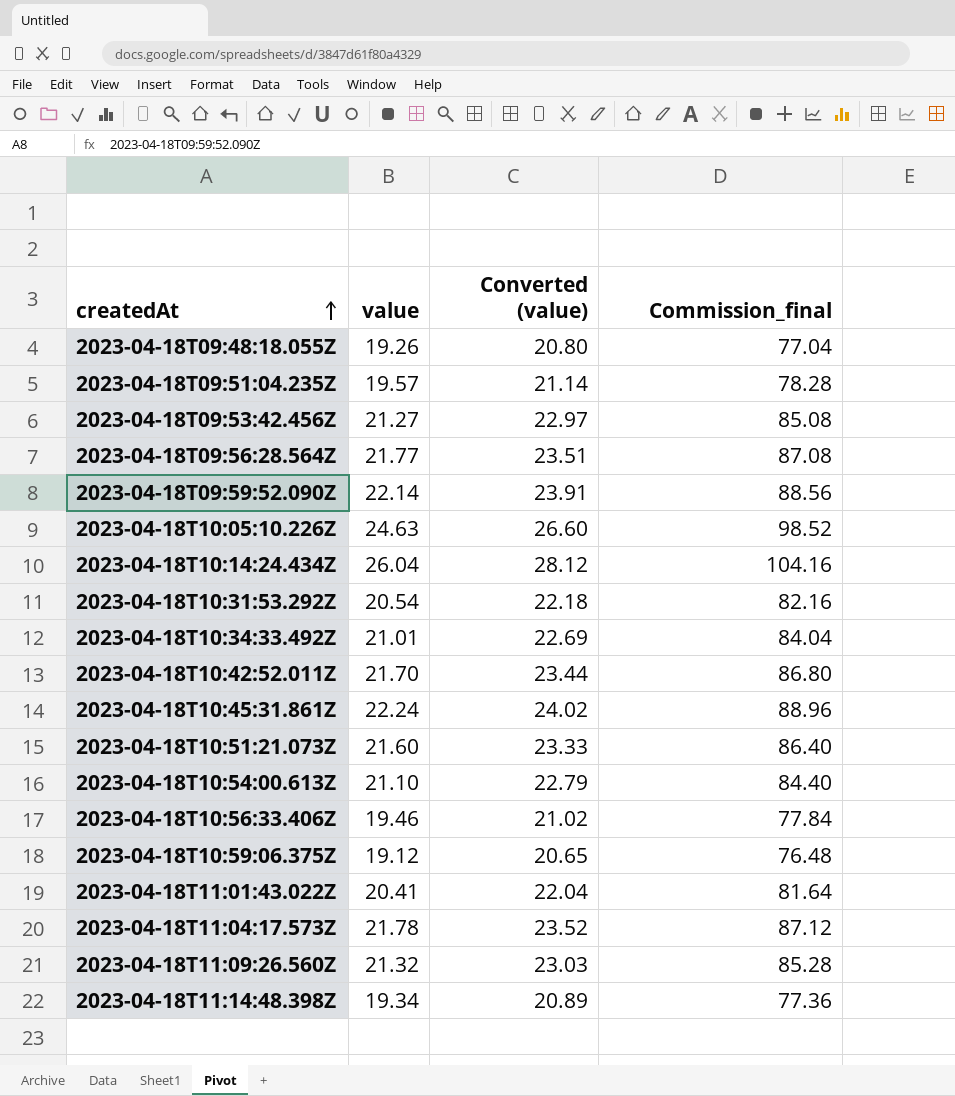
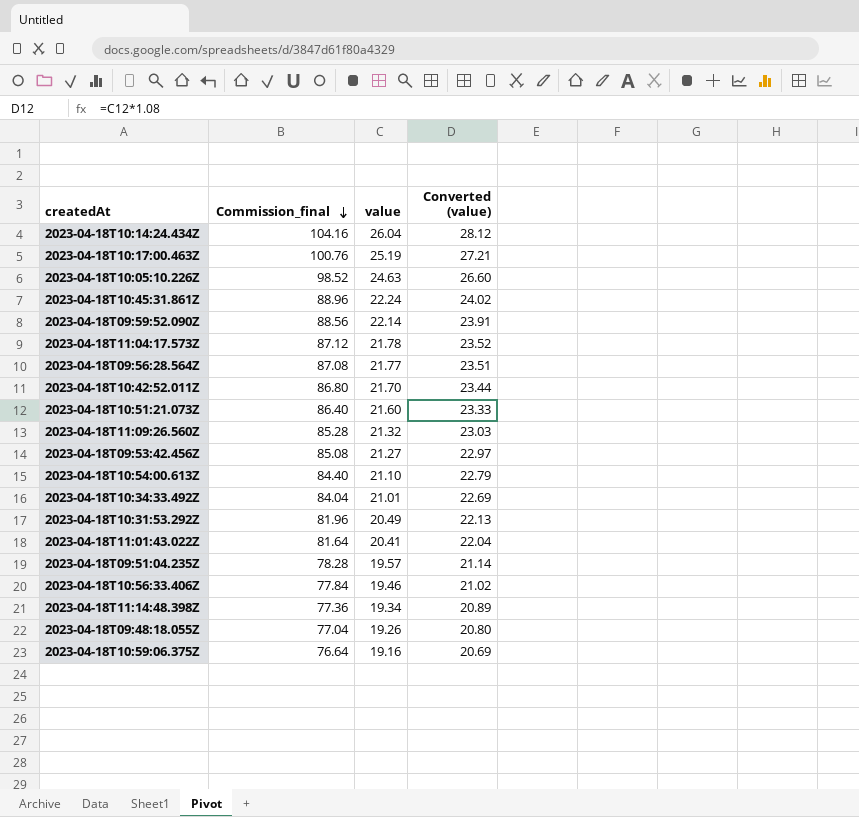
row order: createdAt ascending -> Commission_final descending
column Commission_final | position: 4 -> 2
row 2023-04-18T10:17:00.463Z: none -> 100.76 | 25.19 | 27.21
2023-04-18T10:31:53.292Z | Commission_final: 82.16 -> 81.96
2023-04-18T10:31:53.292Z | value: 20.54 -> 20.49
2023-04-18T10:31:53.292Z | Converted (value): 22.18 -> 22.13
2023-04-18T10:59:06.375Z | Commission_final: 76.48 -> 76.64
2023-04-18T10:59:06.375Z | value: 19.12 -> 19.16
2023-04-18T10:59:06.375Z | Converted (value): 20.65 -> 20.69

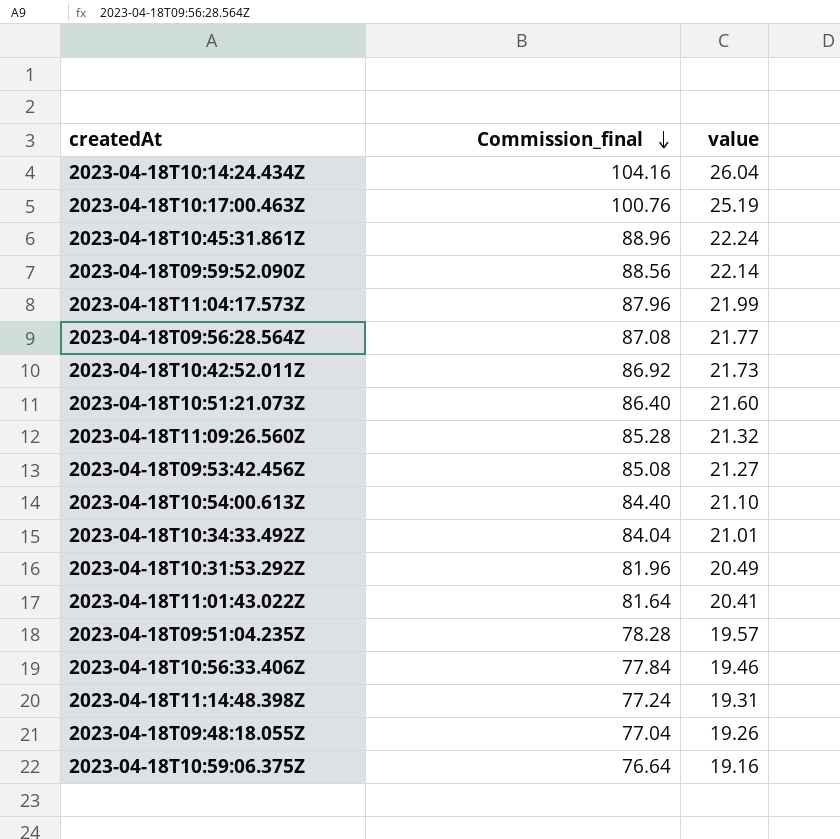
column Converted (value) | formula: [value] * 1.08 -> none
row 2023-04-18T10:05:10.226Z: 98.52 | 24.63 | 26.60 -> none
2023-04-18T11:04:17.573Z | Commission_final: 87.12 -> 87.96
2023-04-18T11:04:17.573Z | value: 21.78 -> 21.99
2023-04-18T10:42:52.011Z | Commission_final: 86.80 -> 86.92
2023-04-18T10:42:52.011Z | value: 21.70 -> 21.73
2023-04-18T11:14:48.398Z | Commission_final: 77.36 -> 77.24
2023-04-18T11:14:48.398Z | value: 19.34 -> 19.31

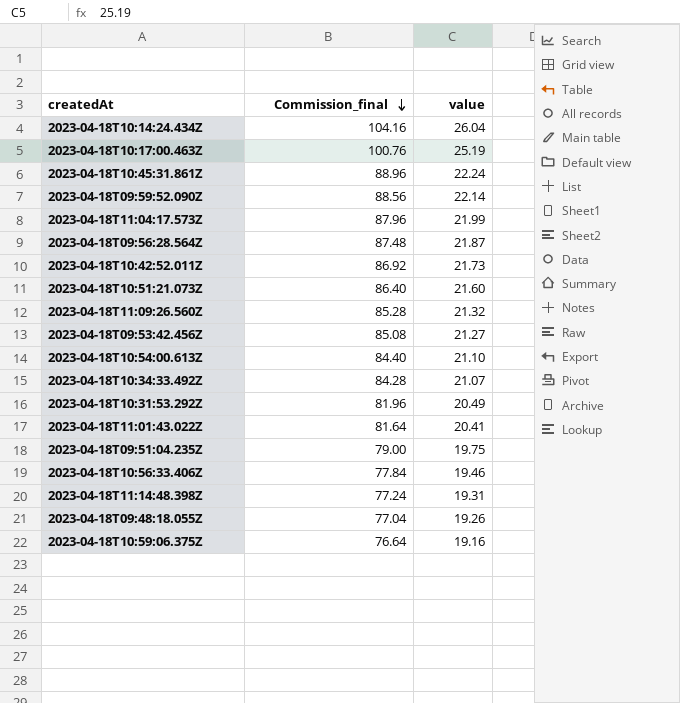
2023-04-18T09:56:28.564Z | Commission_final: 87.08 -> 87.48
2023-04-18T09:56:28.564Z | value: 21.77 -> 21.87
2023-04-18T10:34:33.492Z | Commission_final: 84.04 -> 84.28
2023-04-18T10:34:33.492Z | value: 21.01 -> 21.07
2023-04-18T09:51:04.235Z | Commission_final: 78.28 -> 79.00
2023-04-18T09:51:04.235Z | value: 19.57 -> 19.75

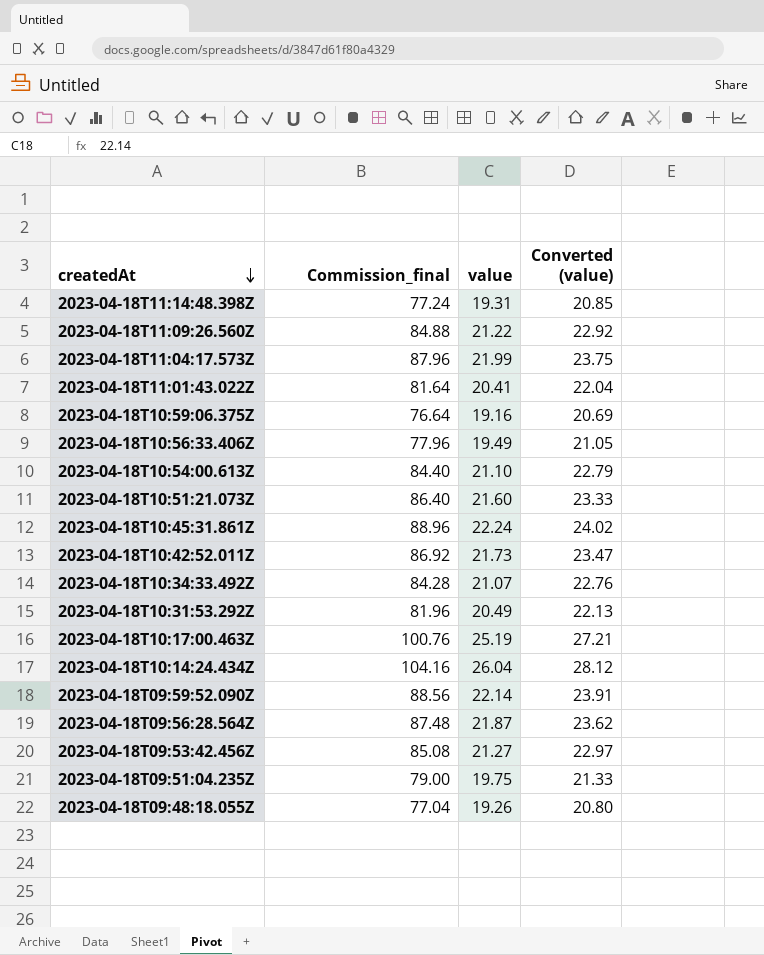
row order: Commission_final descending -> createdAt descending
column Converted (value) | formula: none -> [value] * 1.08
2023-04-18T11:09:26.560Z | Commission_final: 85.28 -> 84.88
2023-04-18T11:09:26.560Z | value: 21.32 -> 21.22
2023-04-18T10:56:33.406Z | Commission_final: 77.84 -> 77.96
2023-04-18T10:56:33.406Z | value: 19.46 -> 19.49

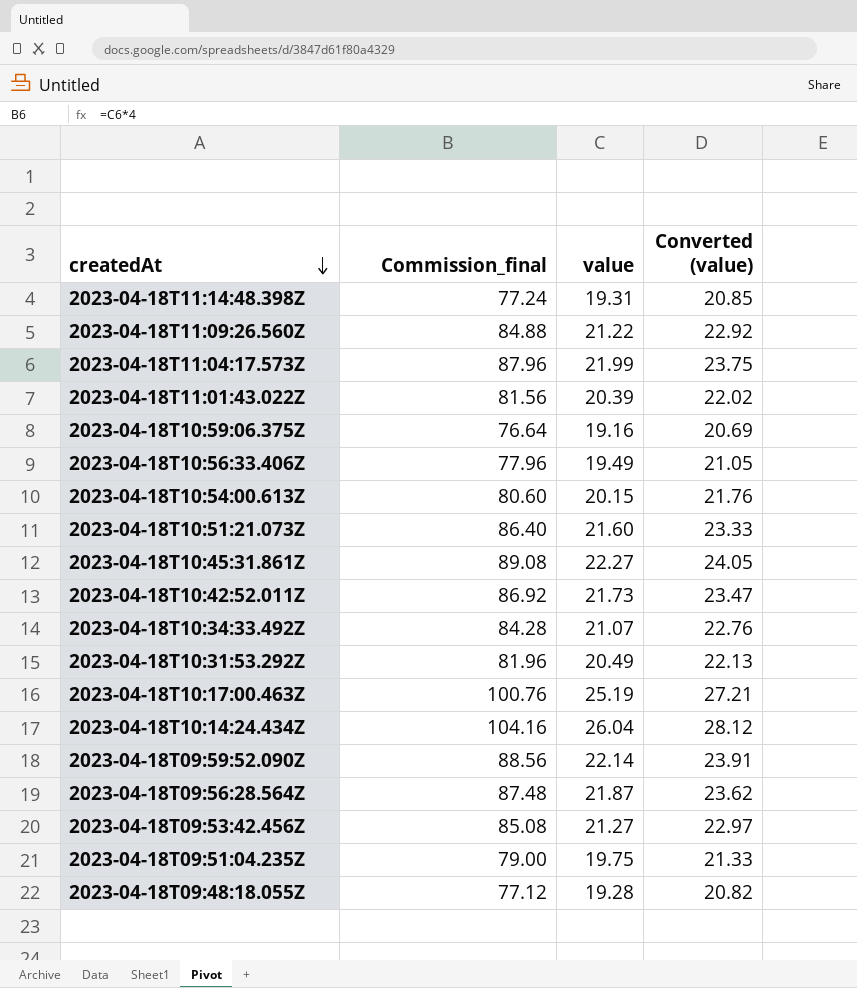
2023-04-18T11:01:43.022Z | Commission_final: 81.64 -> 81.56
2023-04-18T11:01:43.022Z | value: 20.41 -> 20.39
2023-04-18T11:01:43.022Z | Converted (value): 22.04 -> 22.02
2023-04-18T10:54:00.613Z | Commission_final: 84.40 -> 80.60
2023-04-18T10:54:00.613Z | value: 21.10 -> 20.15
2023-04-18T10:54:00.613Z | Converted (value): 22.79 -> 21.76
2023-04-18T10:45:31.861Z | Commission_final: 88.96 -> 89.08
2023-04-18T10:45:31.861Z | value: 22.24 -> 22.27
2023-04-18T10:45:31.861Z | Converted (value): 24.02 -> 24.05
2023-04-18T09:48:18.055Z | Commission_final: 77.04 -> 77.12
2023-04-18T09:48:18.055Z | value: 19.26 -> 19.28
2023-04-18T09:48:18.055Z | Converted (value): 20.80 -> 20.82

